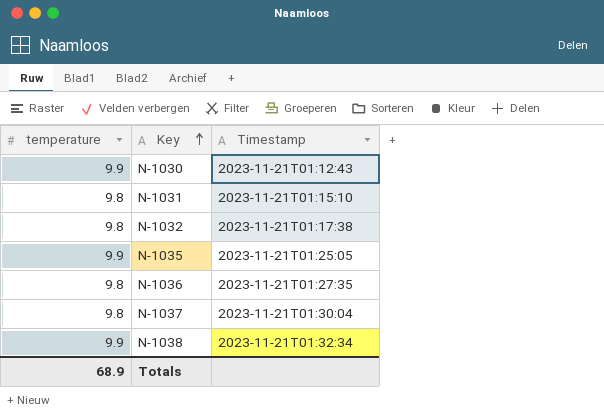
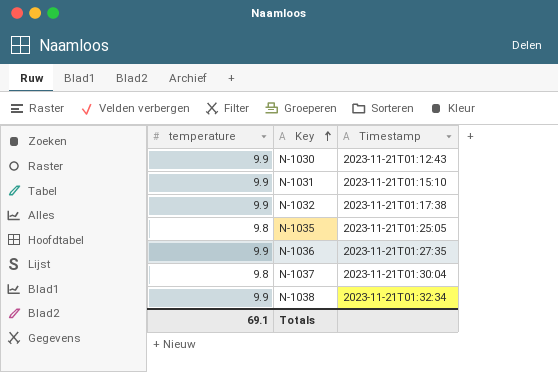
N-1031 | temperature: 9.8 -> 9.9
N-1032 | temperature: 9.8 -> 9.9
N-1035 | temperature: 9.9 -> 9.8
N-1036 | temperature: 9.8 -> 9.9
Totals | temperature: 68.9 -> 69.1

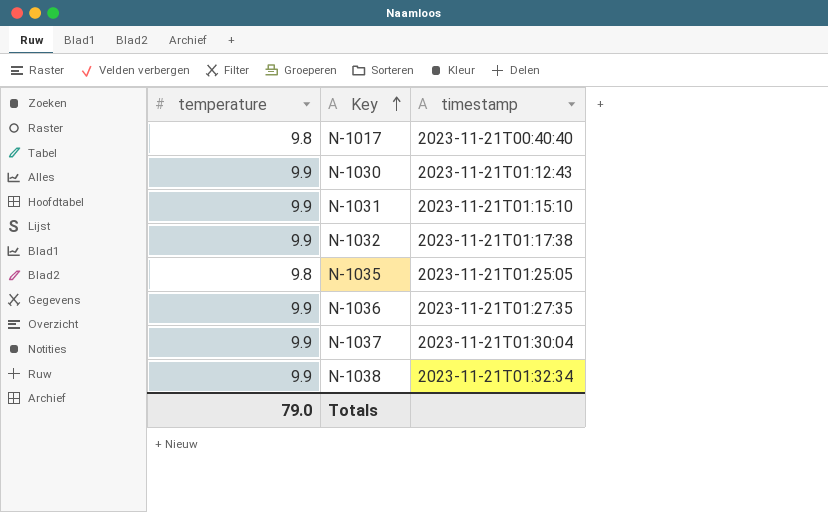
column name: Timestamp -> timestamp
row N-1017: none -> 9.8 | 2023-11-21T00:40:40
N-1037 | temperature: 9.8 -> 9.9
Totals | temperature: 69.1 -> 79.0

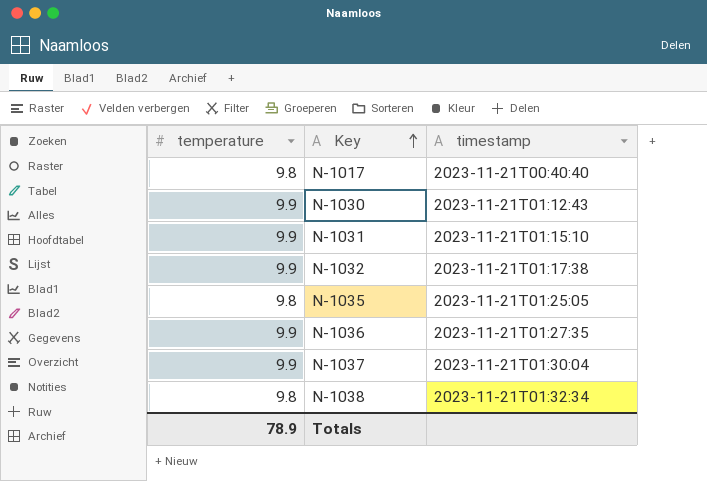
N-1038 | temperature: 9.9 -> 9.8
Totals | temperature: 79.0 -> 78.9

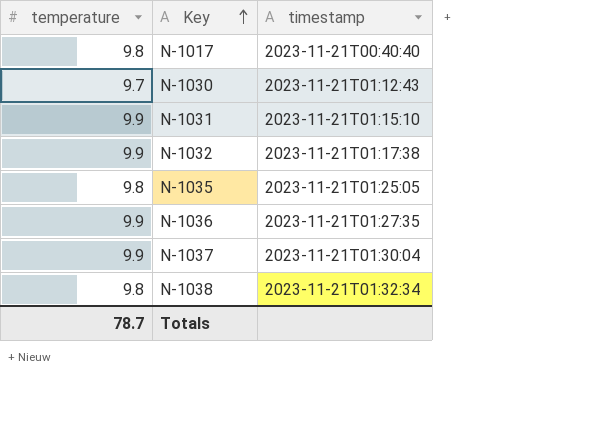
N-1030 | temperature: 9.9 -> 9.7
Totals | temperature: 78.9 -> 78.7

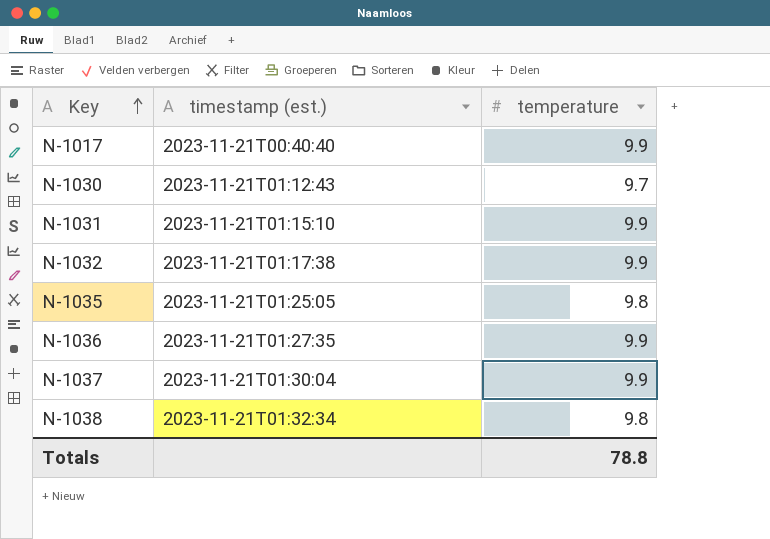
column name: timestamp -> timestamp (est.)
column temperature | position: 1 -> 3
N-1017 | temperature: 9.8 -> 9.9
Totals | temperature: 78.7 -> 78.8

